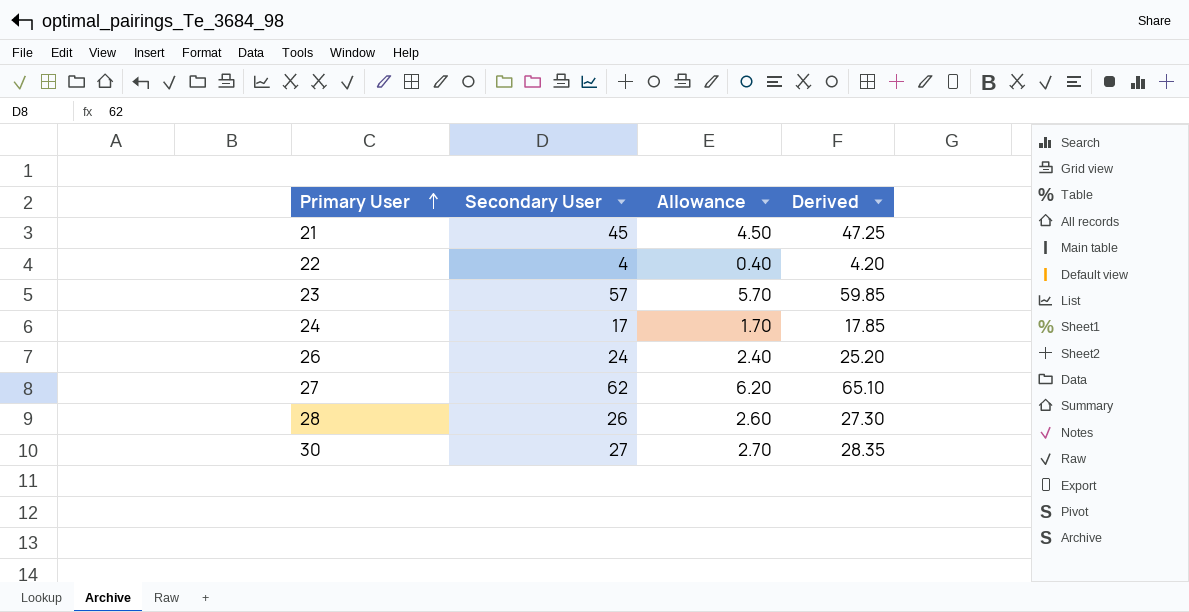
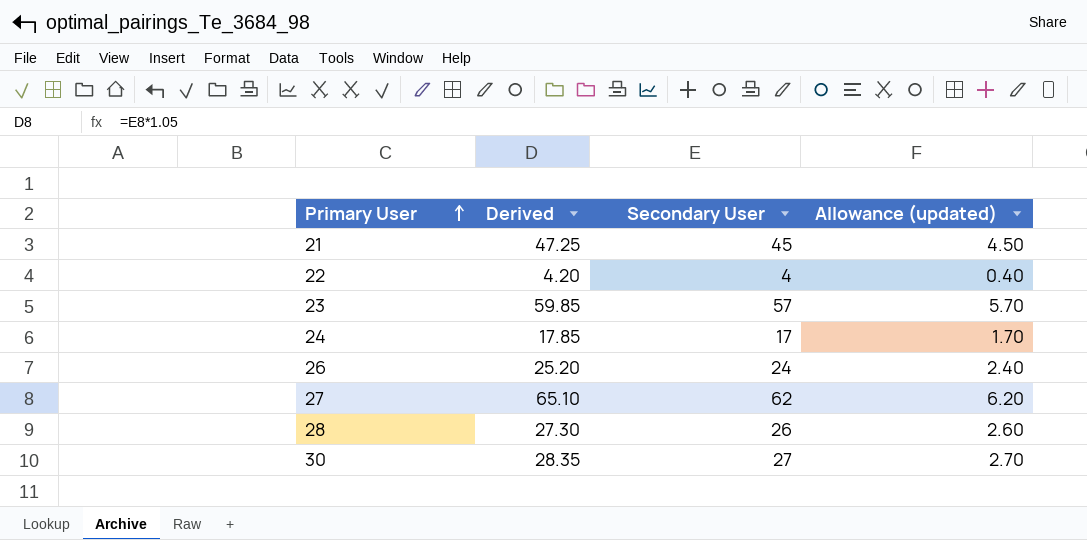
column Derived | position: 4 -> 2
column name: Allowance -> Allowance (updated)

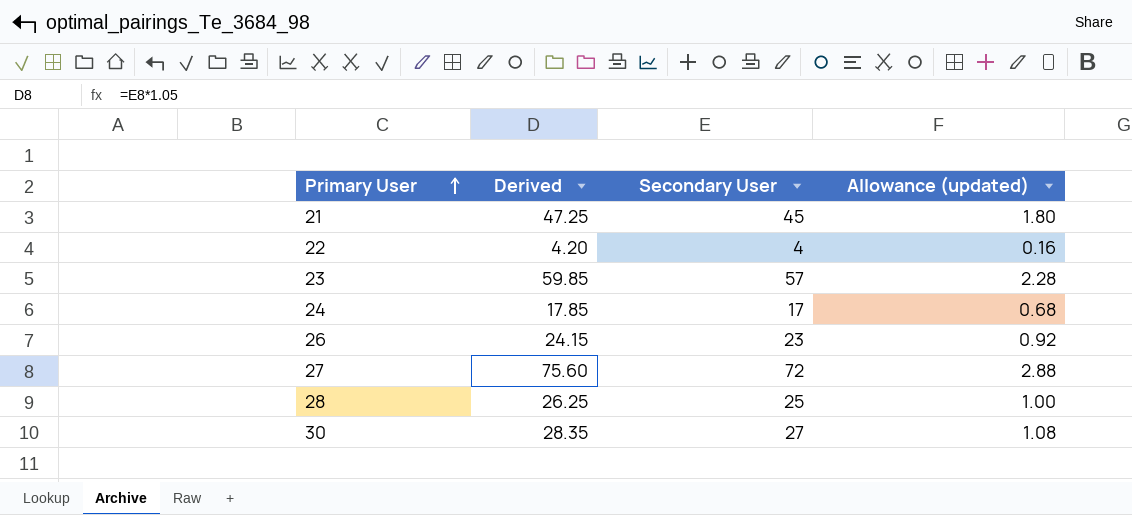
column Allowance (updated) | formula: [Secondary User] * 0.1 -> [Secondary User] * 0.04
26 | Derived: 25.20 -> 24.15
26 | Secondary User: 24 -> 23
27 | Derived: 65.10 -> 75.60
27 | Secondary User: 62 -> 72
28 | Derived: 27.30 -> 26.25
28 | Secondary User: 26 -> 25

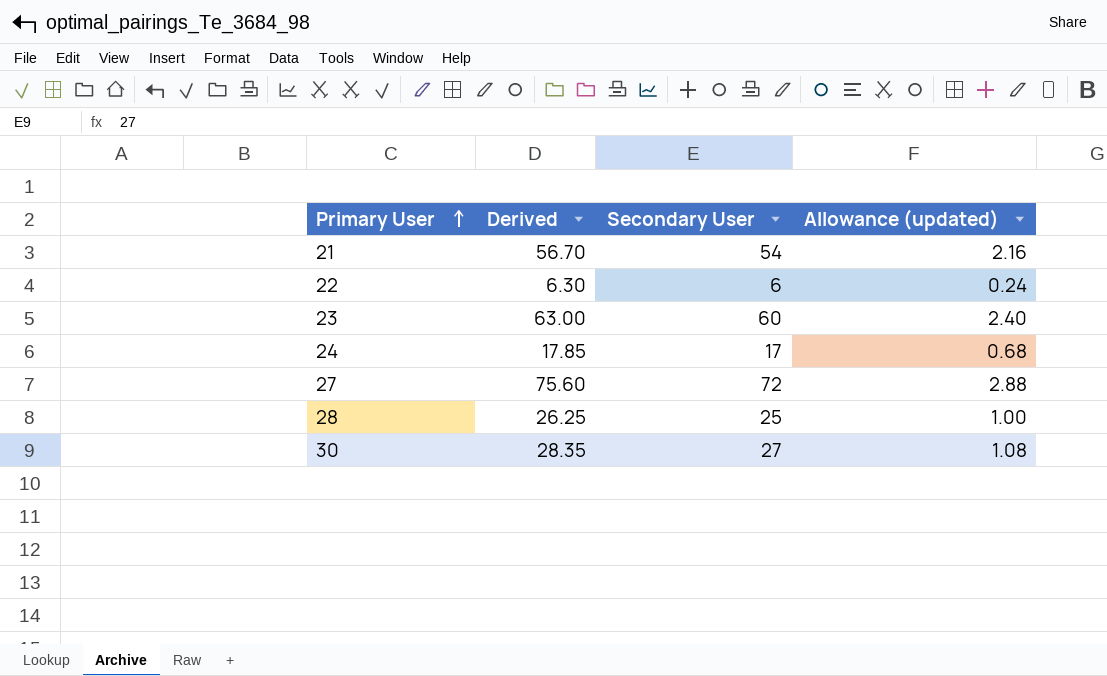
row 26: 24.15 | 23 | 0.92 -> none
21 | Derived: 47.25 -> 56.70
21 | Secondary User: 45 -> 54
21 | Allowance (updated): 1.80 -> 2.16
22 | Derived: 4.20 -> 6.30
22 | Secondary User: 4 -> 6
22 | Allowance (updated): 0.16 -> 0.24
23 | Derived: 59.85 -> 63.00
23 | Secondary User: 57 -> 60
23 | Allowance (updated): 2.28 -> 2.40

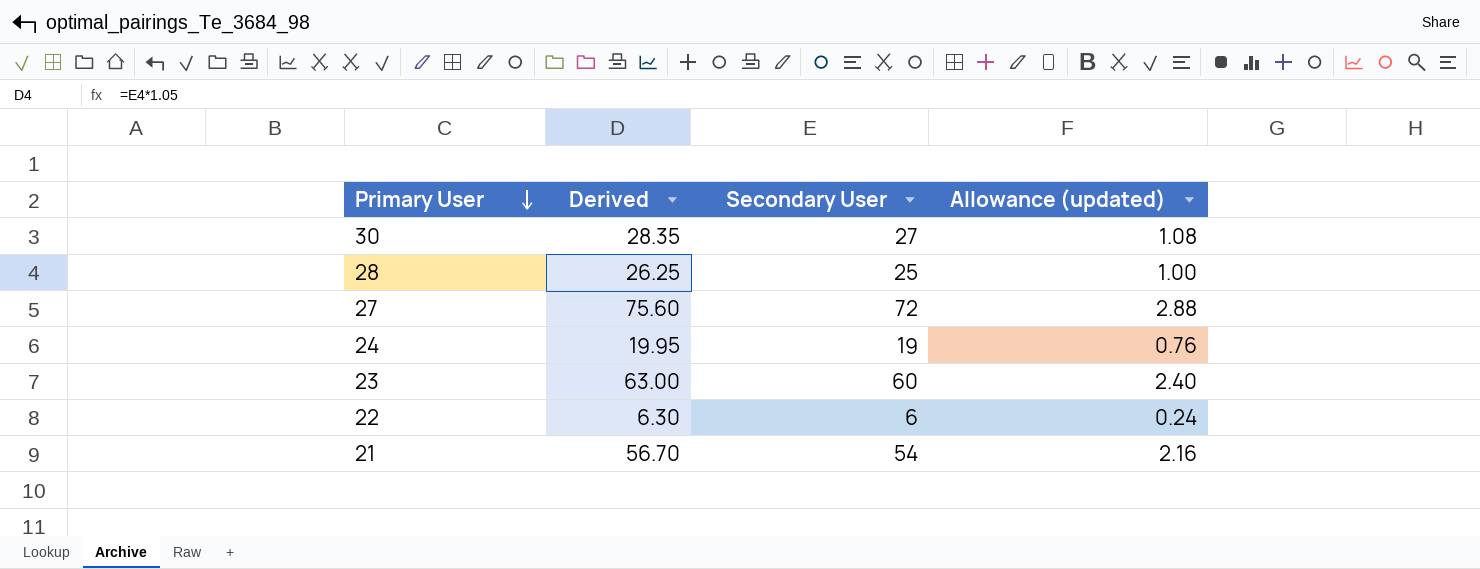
row order: Primary User ascending -> Primary User descending
24 | Derived: 17.85 -> 19.95
24 | Secondary User: 17 -> 19
24 | Allowance (updated): 0.68 -> 0.76

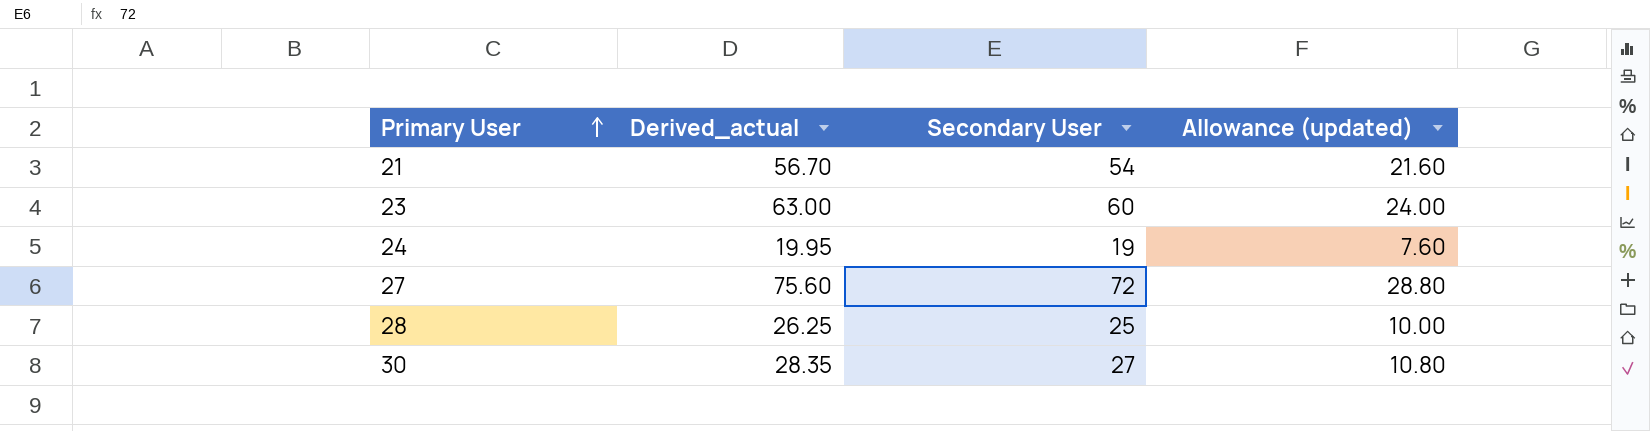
row order: Primary User descending -> Primary User ascending
column name: Derived -> Derived_actual
column Allowance (updated) | formula: [Secondary User] * 0.04 -> [Secondary User] * 0.4
row 22: 6.30 | 6 | 0.24 -> none

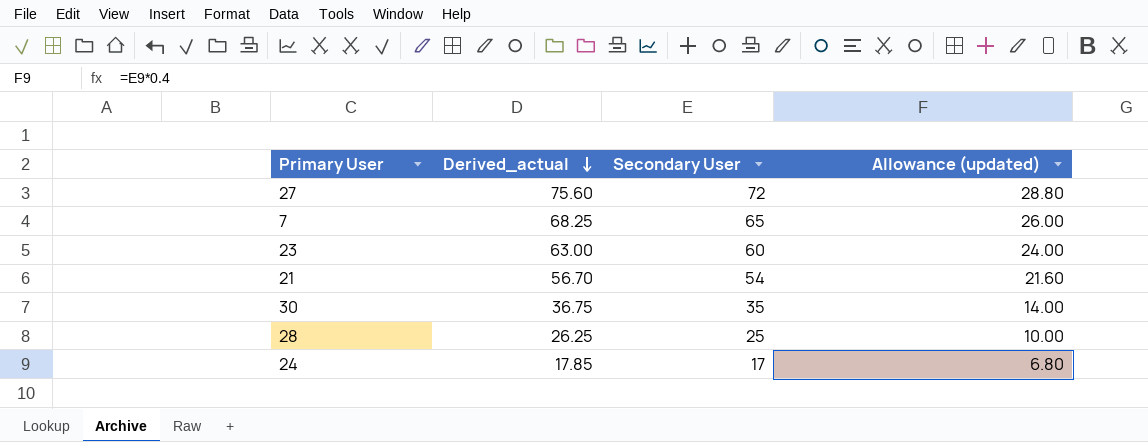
row order: Primary User ascending -> Derived_actual descending
row 7: none -> 68.25 | 65 | 26.00
30 | Derived_actual: 28.35 -> 36.75
30 | Secondary User: 27 -> 35
30 | Allowance (updated): 10.80 -> 14.00
24 | Derived_actual: 19.95 -> 17.85
24 | Secondary User: 19 -> 17
24 | Allowance (updated): 7.60 -> 6.80

